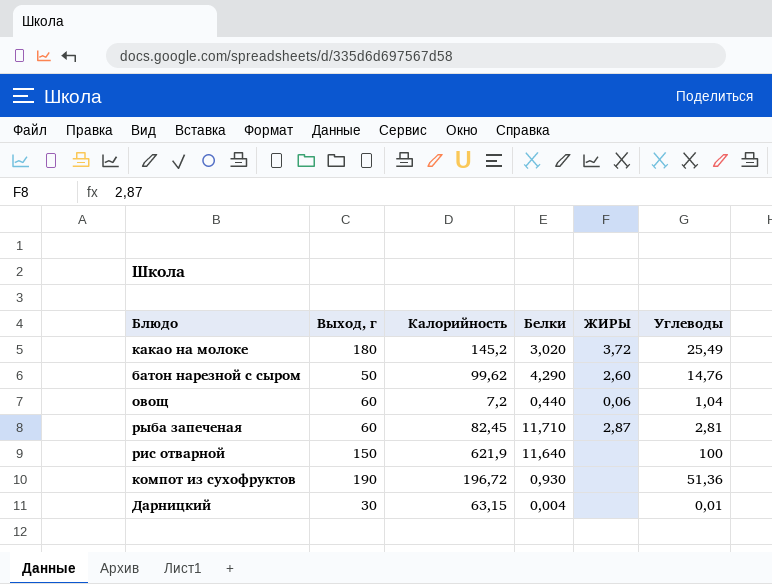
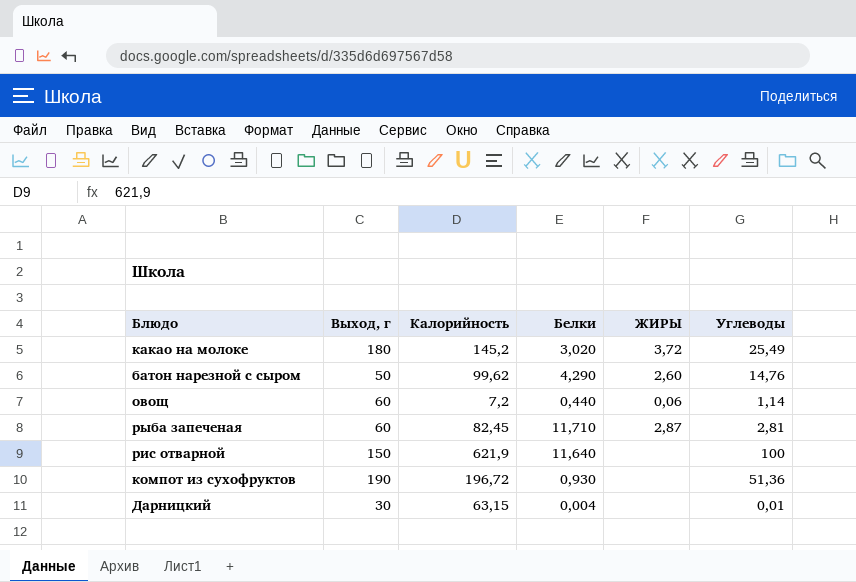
овощ | Углеводы: 1,04 -> 1,14

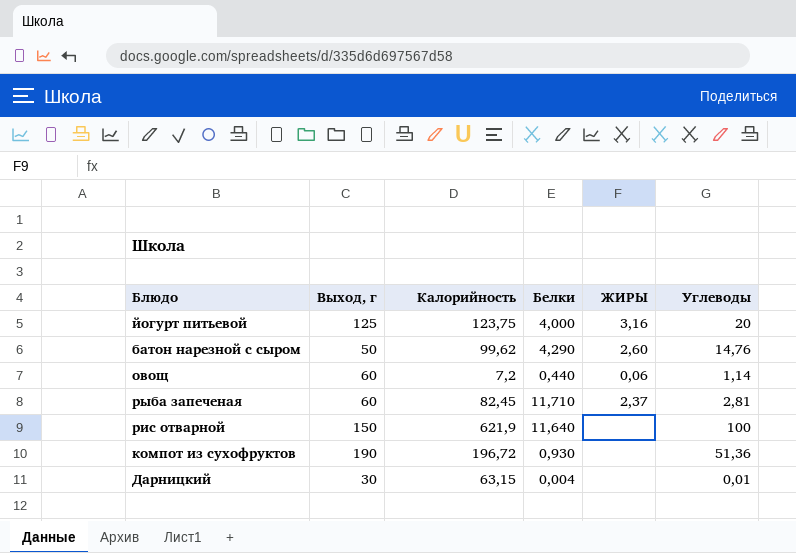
row какао на молоке: 180 | 145,2 | 3,020 | 3,72 | 25,49 -> none
row йогурт питьевой: none -> 125 | 123,75 | 4,000 | 3,16 | 20
рыба запеченая | ЖИРЫ: 2,87 -> 2,37

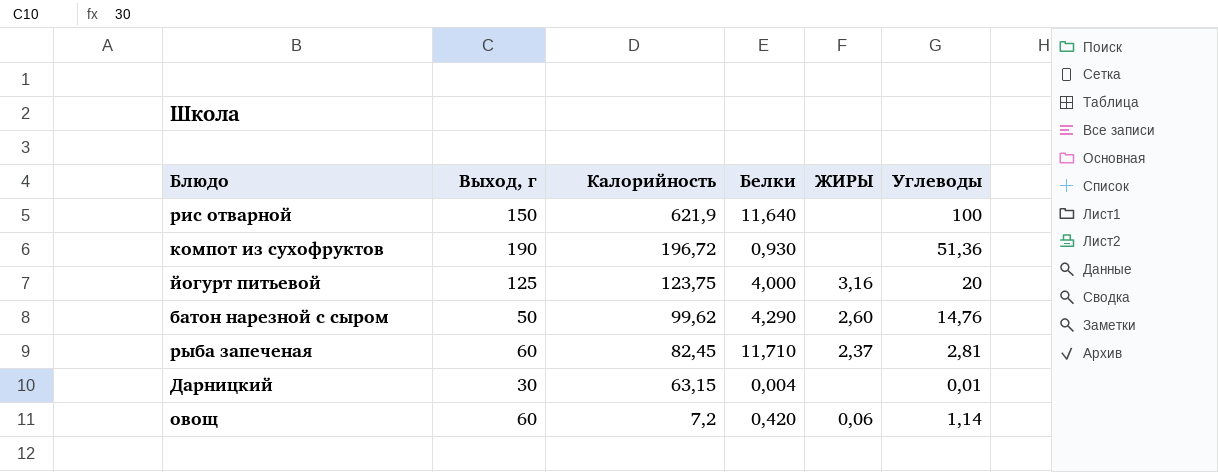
row order: none -> Калорийность descending
овощ | Белки: 0,440 -> 0,420

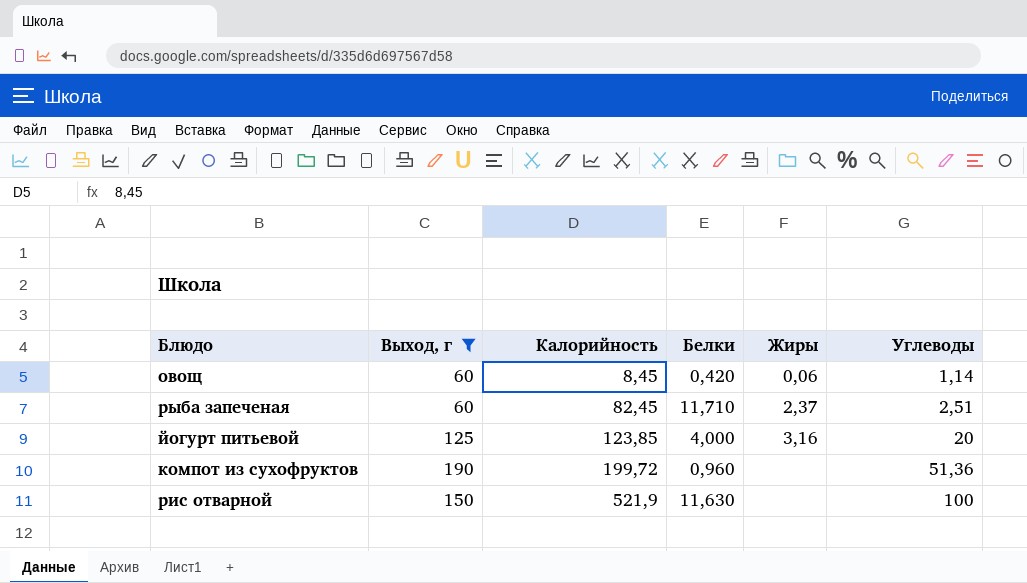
filter: none -> Выход, г >= 60
row order: Калорийность descending -> Калорийность ascending
column name: ЖИРЫ -> Жиры
овощ | Калорийность: 7,2 -> 8,45
рыба запеченая | Углеводы: 2,81 -> 2,51
йогурт питьевой | Калорийность: 123,75 -> 123,85
компот из сухофруктов | Калорийность: 196,72 -> 199,72
компот из сухофруктов | Белки: 0,930 -> 0,960
рис отварной | Калорийность: 621,9 -> 521,9
рис отварной | Белки: 11,640 -> 11,630

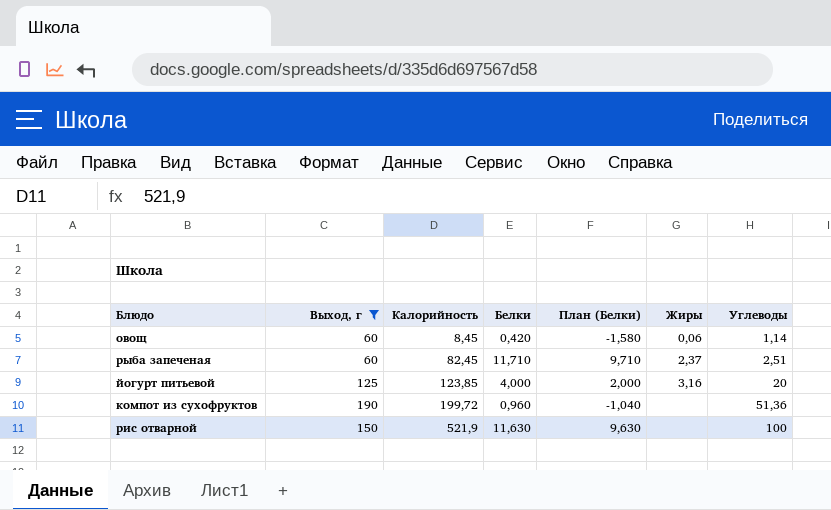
column План (Белки) | formula: none -> [Белки] - 2

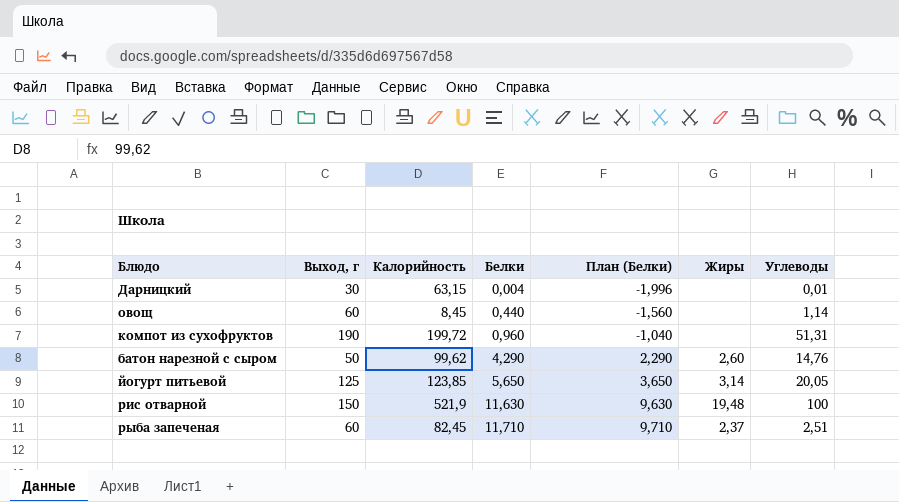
filter: Выход, г >= 60 -> none
row order: Калорийность ascending -> Белки ascending
овощ | Белки: 0,420 -> 0,440
овощ | План (Белки): -1,580 -> -1,560
овощ | Жиры: 0,06 -> none
компот из сухофруктов | Углеводы: 51,36 -> 51,31
йогурт питьевой | Белки: 4,000 -> 5,650
йогурт питьевой | План (Белки): 2,000 -> 3,650
йогурт питьевой | Жиры: 3,16 -> 3,14
йогурт питьевой | Углеводы: 20 -> 20,05
рис отварной | Жиры: none -> 19,48

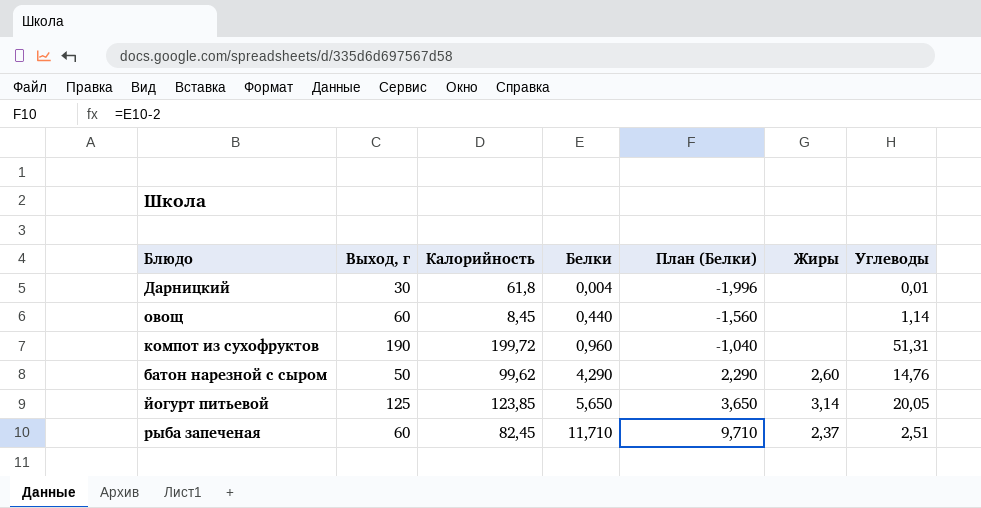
row рис отварной: 150 | 521,9 | 11,630 | 9,630 | 19,48 | 100 -> none
Дарницкий | Калорийность: 63,15 -> 61,8

